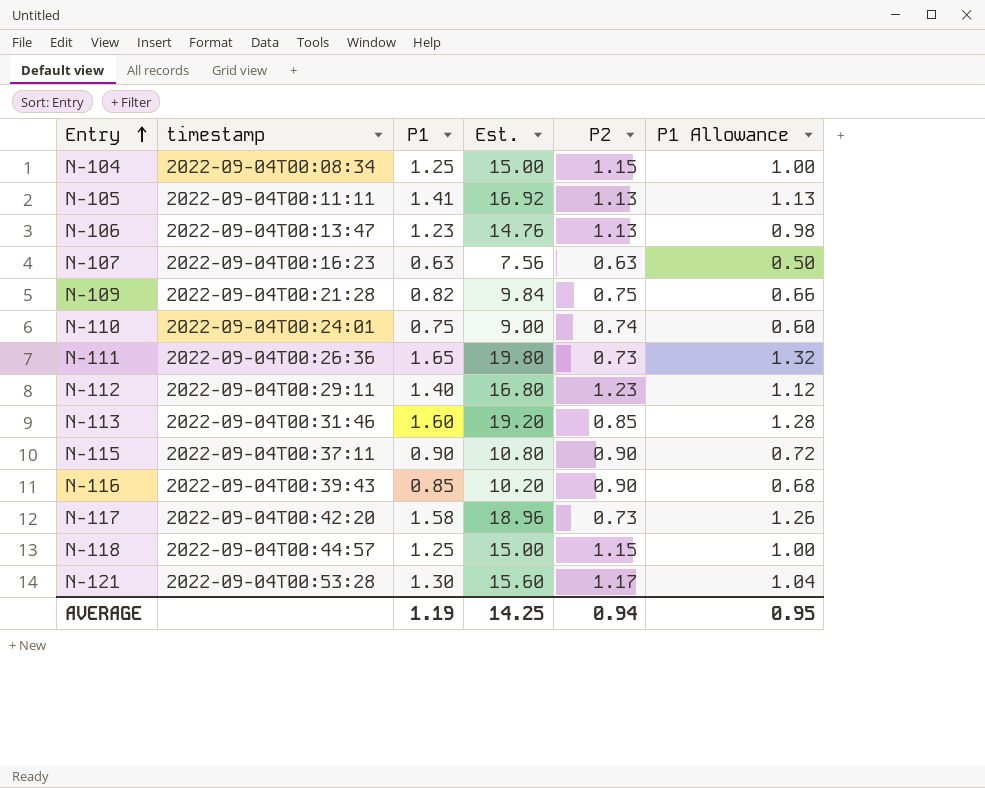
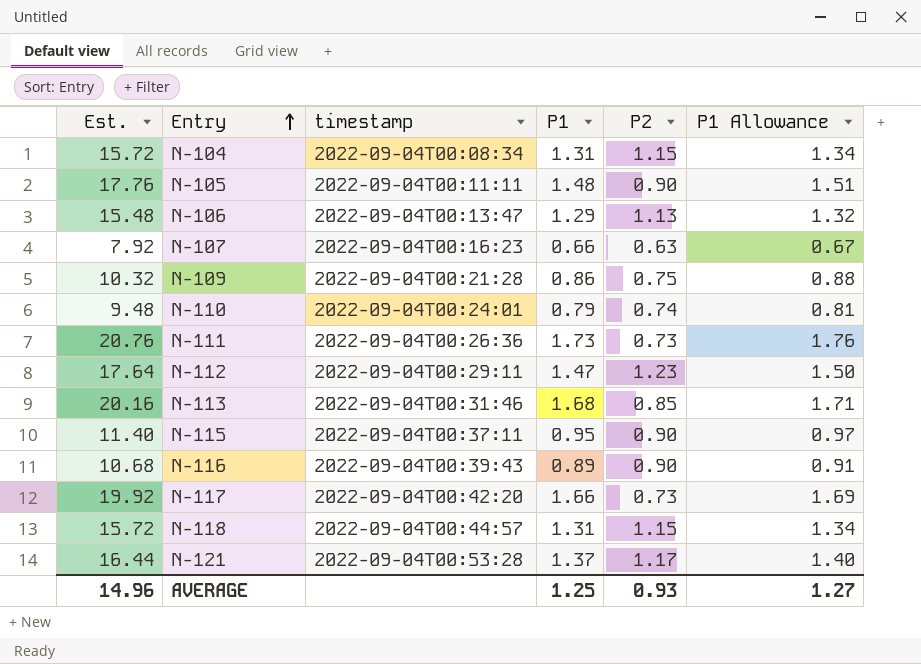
column Est. | position: 4 -> 1
column P1 Allowance | formula: [P1] * 0.8 -> [P1] * 1.02
N-104 | Est.: 15.00 -> 15.72
N-104 | P1: 1.25 -> 1.31
N-105 | Est.: 16.92 -> 17.76
N-105 | P1: 1.41 -> 1.48
N-105 | P2: 1.13 -> 0.90
N-106 | Est.: 14.76 -> 15.48
N-106 | P1: 1.23 -> 1.29
N-107 | Est.: 7.56 -> 7.92
N-107 | P1: 0.63 -> 0.66
N-109 | Est.: 9.84 -> 10.32
N-109 | P1: 0.82 -> 0.86
N-110 | Est.: 9.00 -> 9.48
N-110 | P1: 0.75 -> 0.79
N-111 | Est.: 19.80 -> 20.76
N-111 | P1: 1.65 -> 1.73
N-112 | Est.: 16.80 -> 17.64
N-112 | P1: 1.40 -> 1.47
N-113 | Est.: 19.20 -> 20.16
N-113 | P1: 1.60 -> 1.68
N-115 | Est.: 10.80 -> 11.40
N-115 | P1: 0.90 -> 0.95
N-116 | Est.: 10.20 -> 10.68
N-116 | P1: 0.85 -> 0.89
N-117 | Est.: 18.96 -> 19.92
N-117 | P1: 1.58 -> 1.66
N-118 | Est.: 15.00 -> 15.72
N-118 | P1: 1.25 -> 1.31
N-121 | Est.: 15.60 -> 16.44
N-121 | P1: 1.30 -> 1.37
AVERAGE | Est.: 14.25 -> 14.96
AVERAGE | P1: 1.19 -> 1.25
AVERAGE | P2: 0.94 -> 0.93
AVERAGE | P1 Allowance: 0.95 -> 1.27

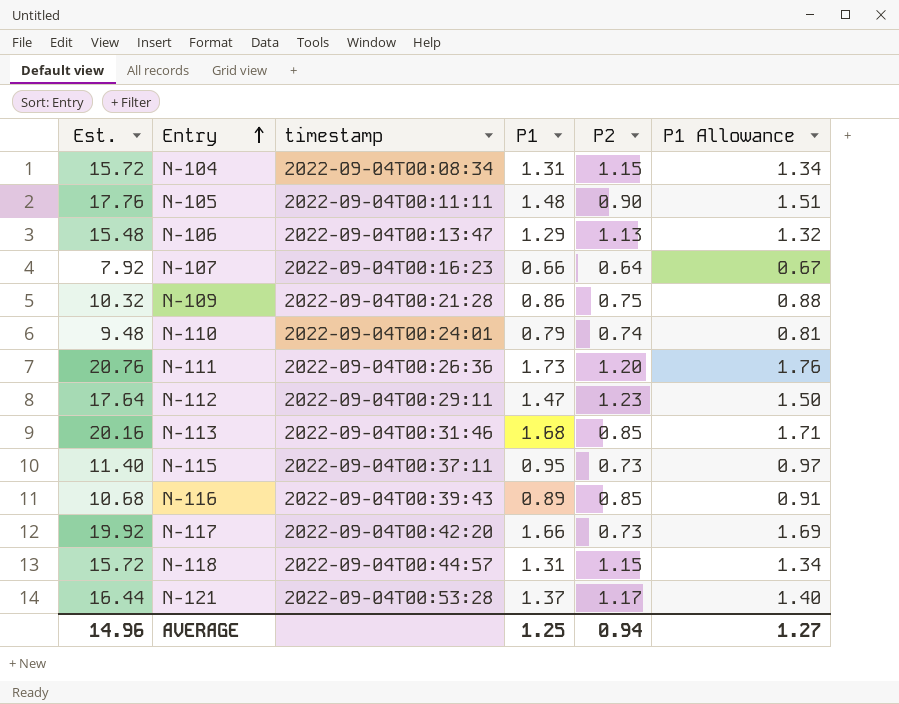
N-107 | P2: 0.63 -> 0.64
N-111 | P2: 0.73 -> 1.20
N-115 | P2: 0.90 -> 0.73
N-116 | P2: 0.90 -> 0.85
AVERAGE | P2: 0.93 -> 0.94

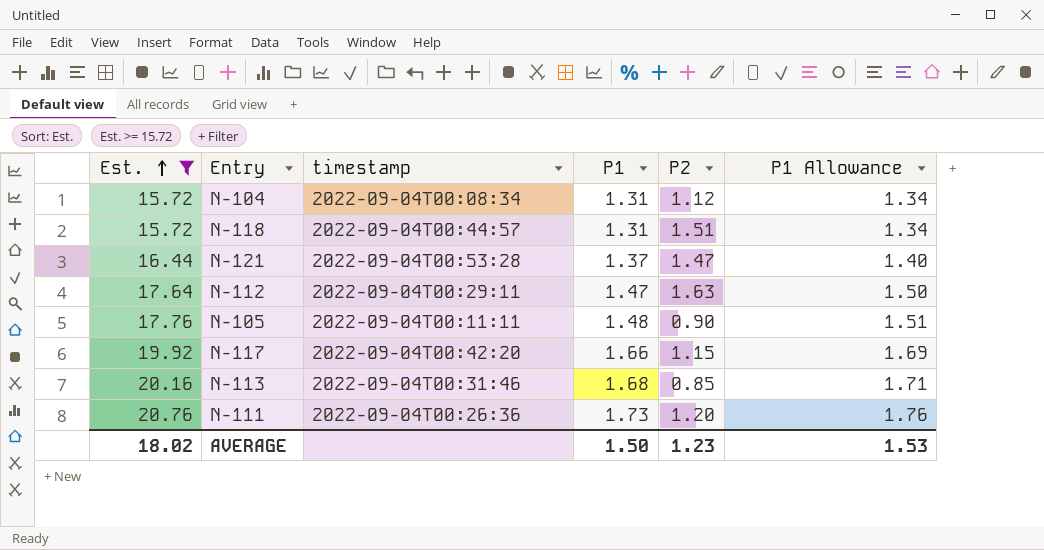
filter: none -> Est. >= 15.72
row order: Entry ascending -> Est. ascending
N-104 | P2: 1.15 -> 1.12
N-118 | P2: 1.15 -> 1.51
N-121 | P2: 1.17 -> 1.47
N-112 | P2: 1.23 -> 1.63
N-117 | P2: 0.73 -> 1.15
AVERAGE | Est.: 14.96 -> 18.02
AVERAGE | P1: 1.25 -> 1.50
AVERAGE | P2: 0.94 -> 1.23
AVERAGE | P1 Allowance: 1.27 -> 1.53

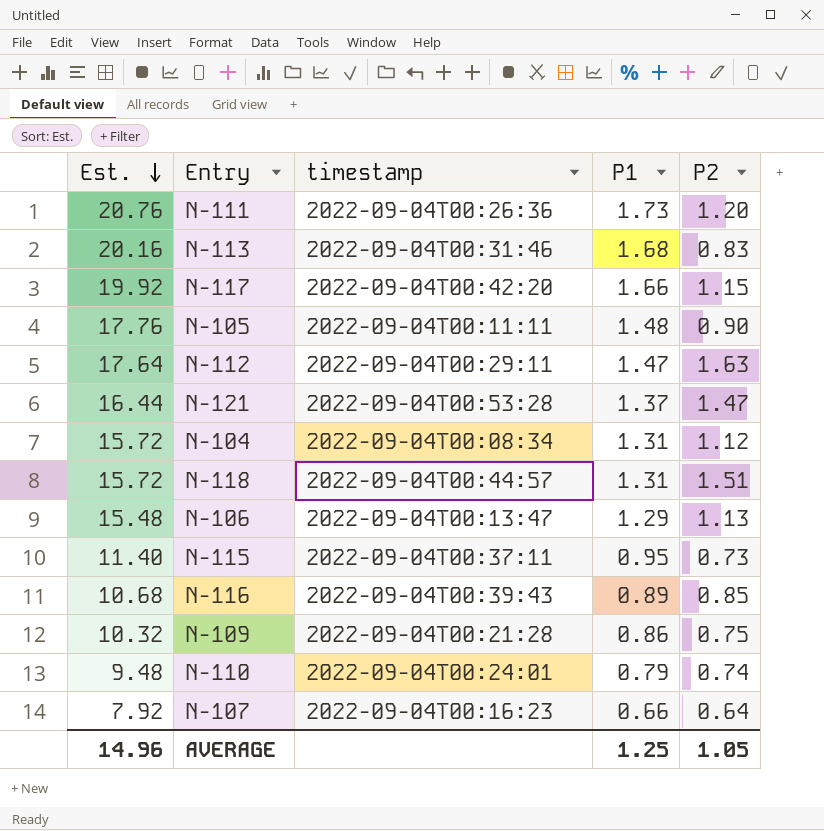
filter: Est. >= 15.72 -> none
row order: Est. ascending -> Est. descending
column P1 Allowance | formula: [P1] * 1.02 -> none
N-113 | P2: 0.85 -> 0.83
AVERAGE | Est.: 18.02 -> 14.96
AVERAGE | P1: 1.50 -> 1.25
AVERAGE | P2: 1.23 -> 1.05

